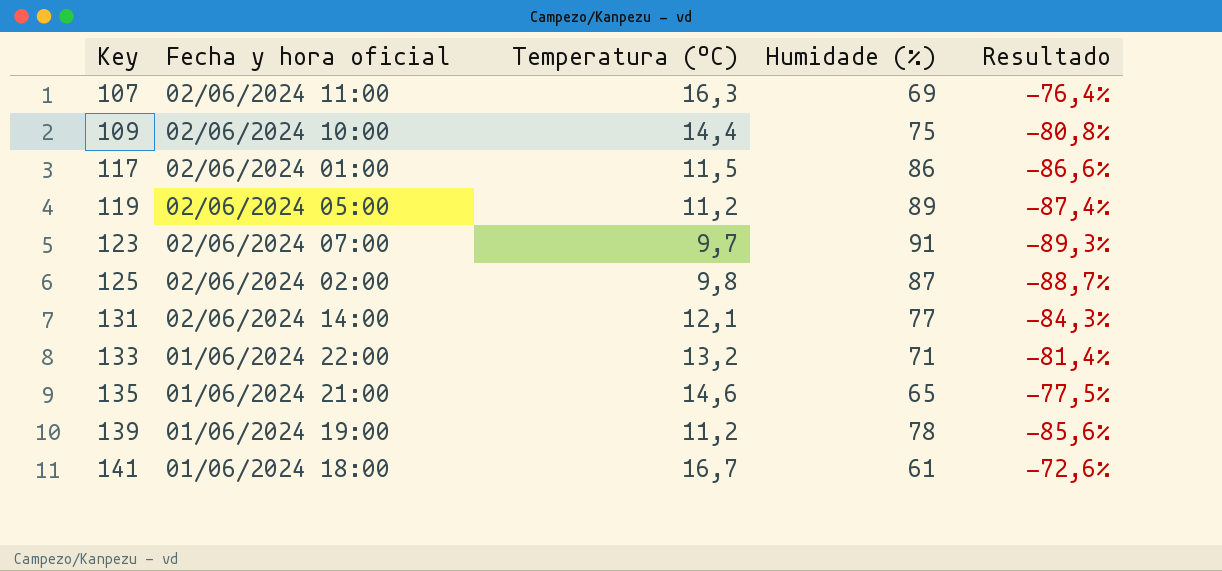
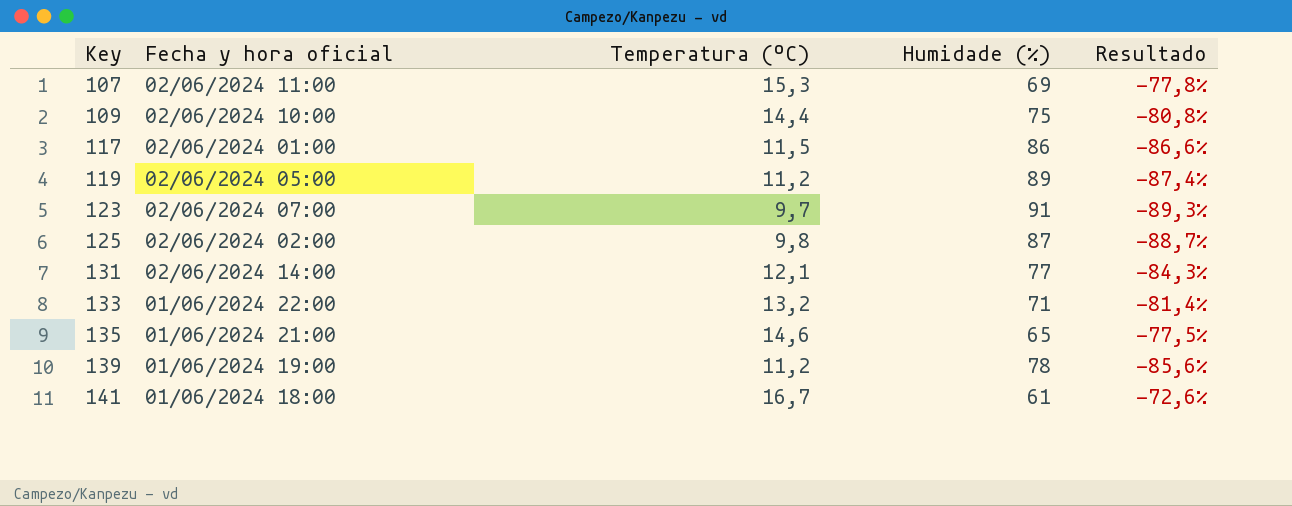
107 | Temperatura (ºC): 16,3 -> 15,3
107 | Resultado: -76,4% -> -77,8%

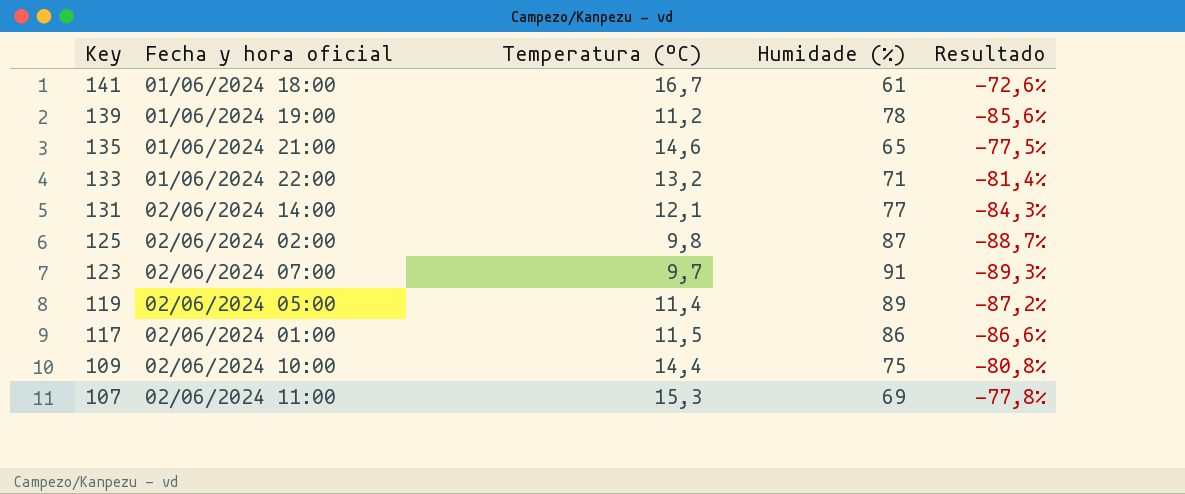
row order: Key ascending -> Key descending
119 | Temperatura (ºC): 11,2 -> 11,4
119 | Resultado: -87,4% -> -87,2%

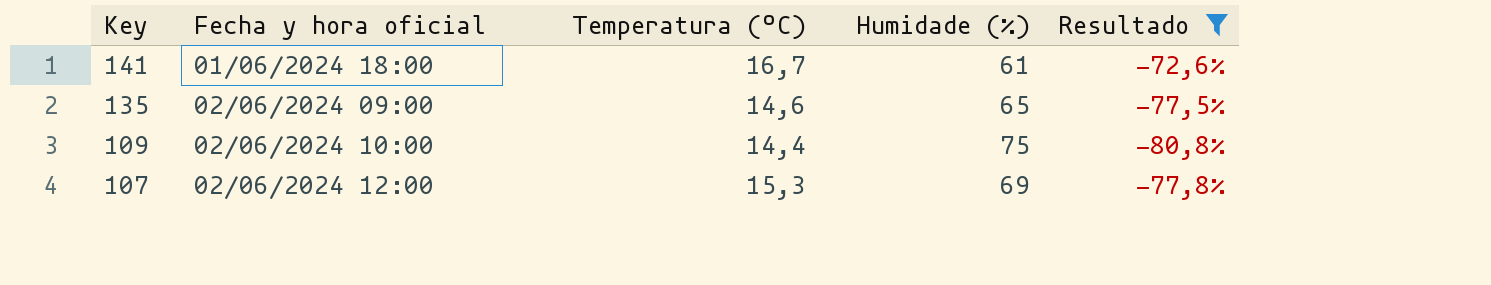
filter: none -> Resultado >= -80,8%
135 | Fecha y hora oficial: 01/06/2024 21:00 -> 02/06/2024 09:00
107 | Fecha y hora oficial: 02/06/2024 11:00 -> 02/06/2024 12:00

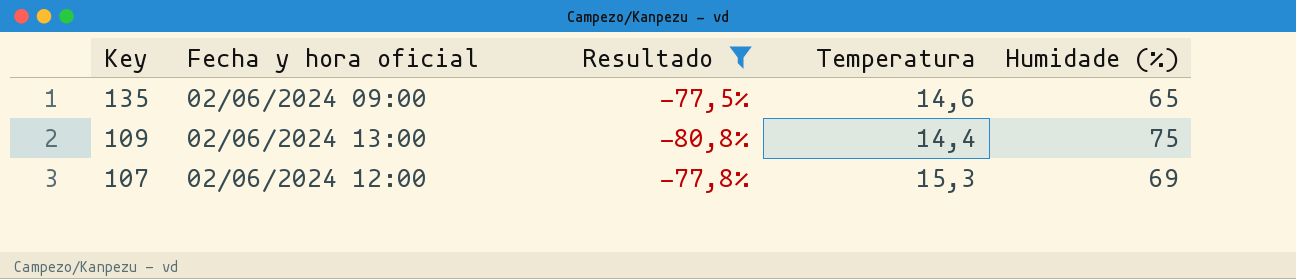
column Resultado | position: 5 -> 3
column name: Temperatura (ºC) -> Temperatura
row 141: 01/06/2024 18:00 | 16,7 | 61 | -72,6% -> none
109 | Fecha y hora oficial: 02/06/2024 10:00 -> 02/06/2024 13:00

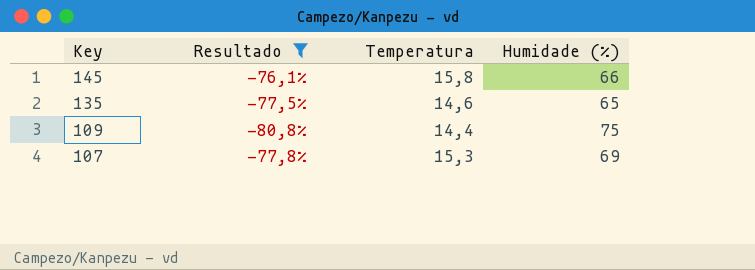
column Fecha y hora oficial | position: 2 -> none
row 145: none -> -76,1% | 15,8 | 66

